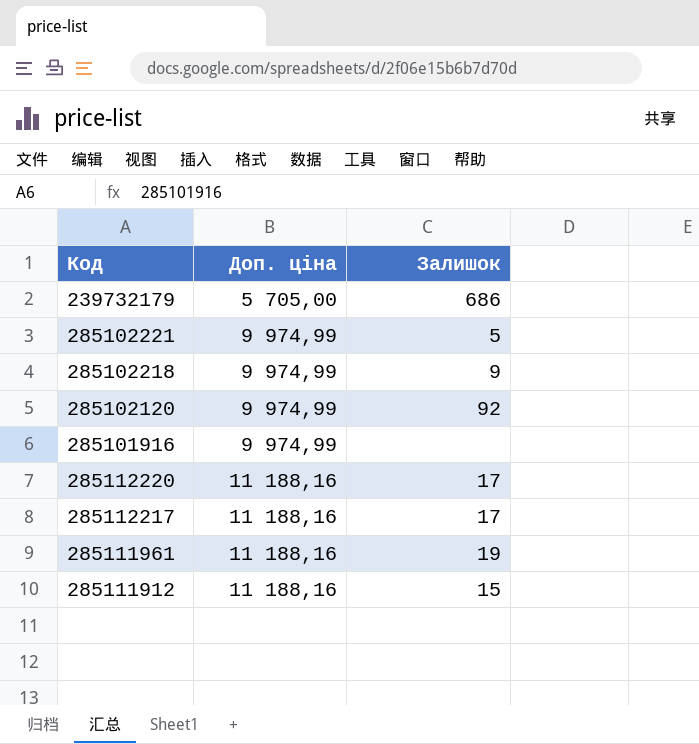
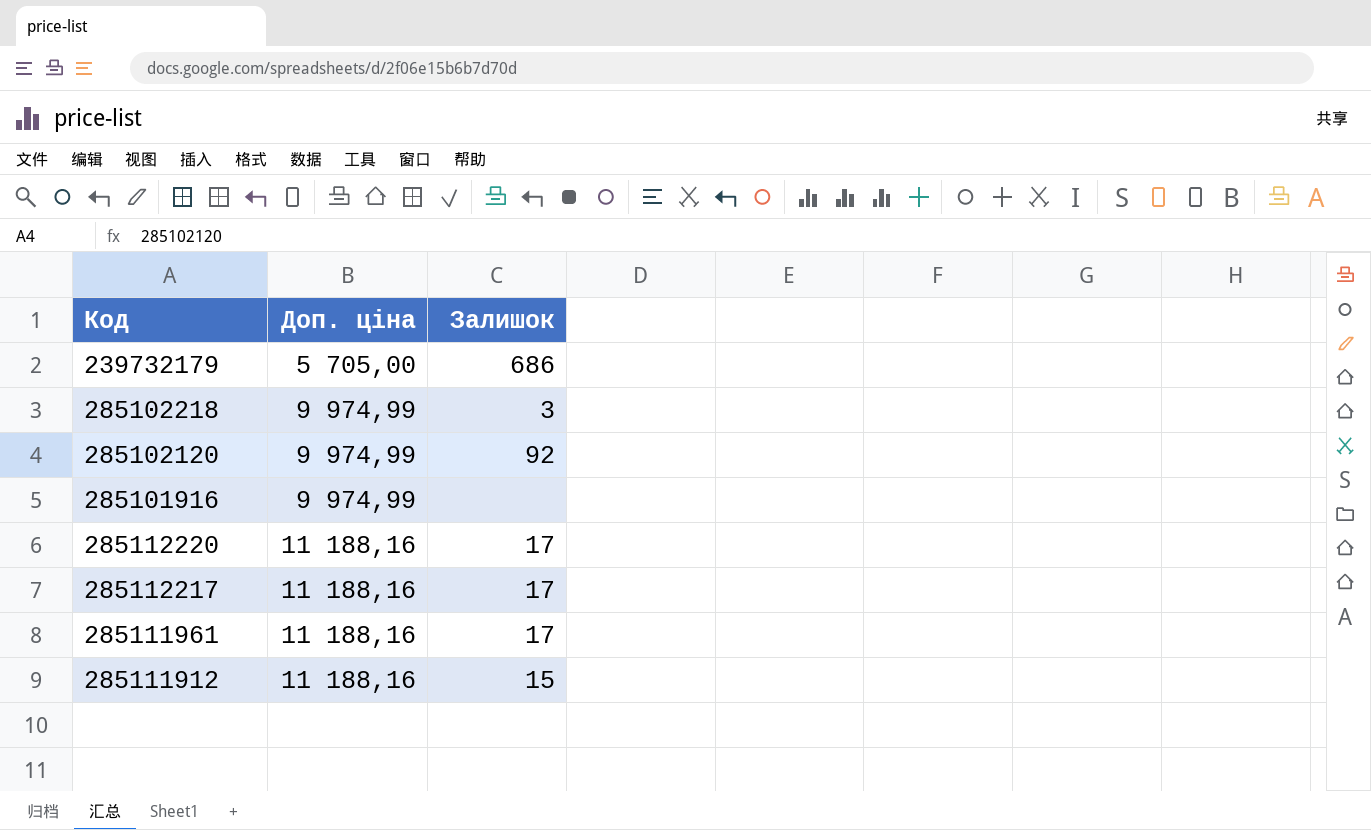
row 285102221: 9 974,99 | 5 -> none
285102218 | Залишок: 9 -> 3
285111961 | Залишок: 19 -> 17

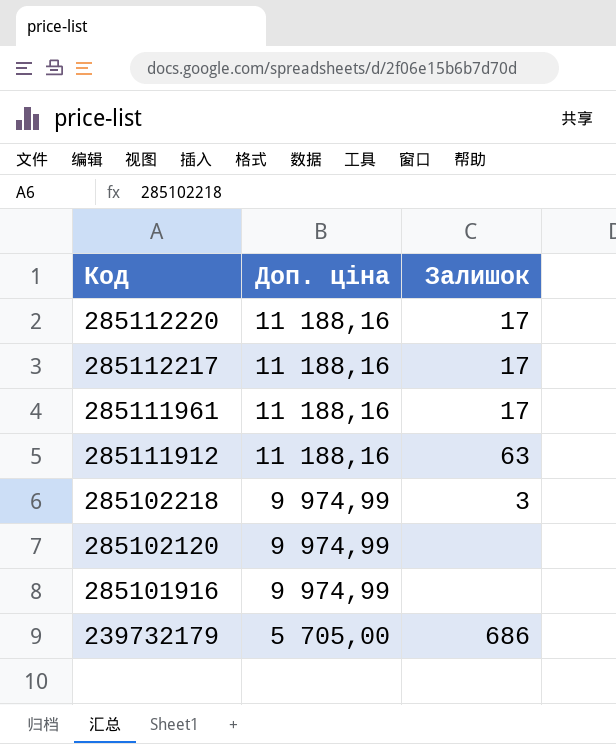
row order: Доп. ціна ascending -> Код descending
285111912 | Залишок: 15 -> 63
285102120 | Залишок: 92 -> none

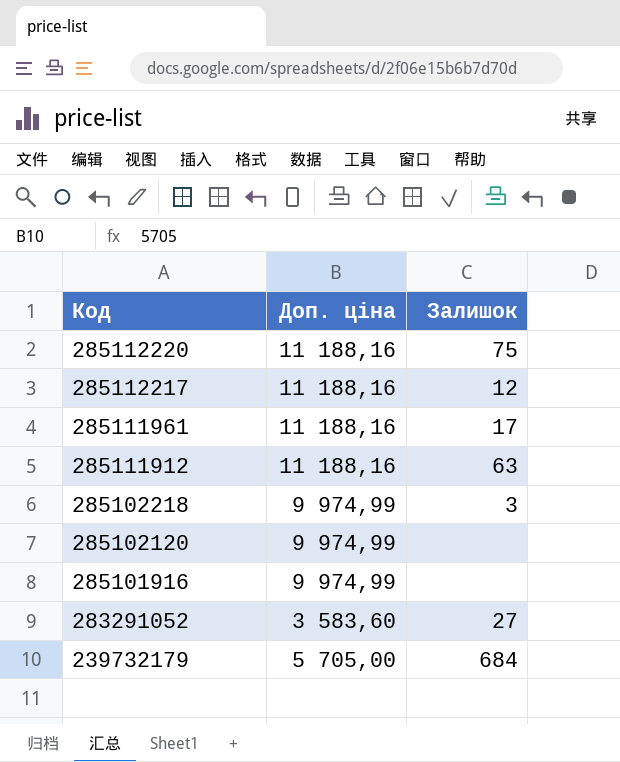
285112220 | Залишок: 17 -> 75
285112217 | Залишок: 17 -> 12
row 283291052: none -> 3 583,60 | 27
239732179 | Залишок: 686 -> 684

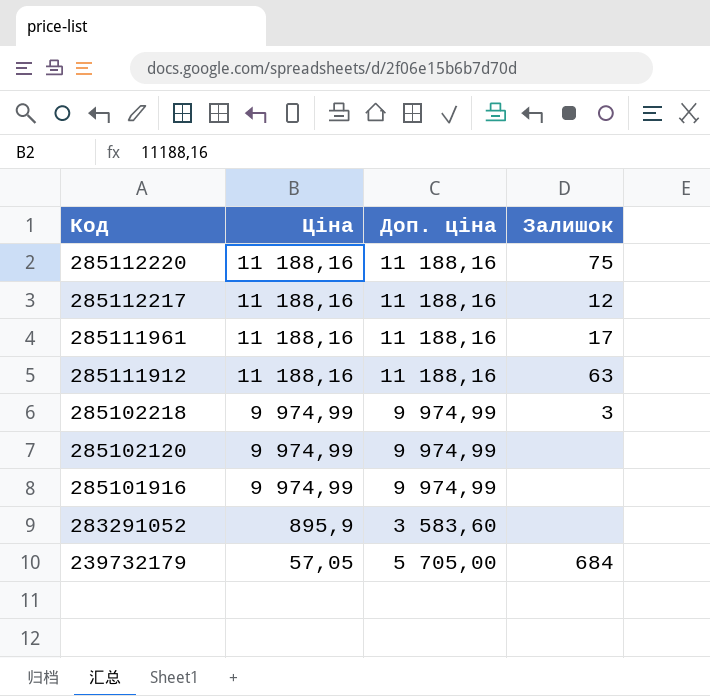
column Ціна | position: none -> 2
283291052 | Залишок: 27 -> none

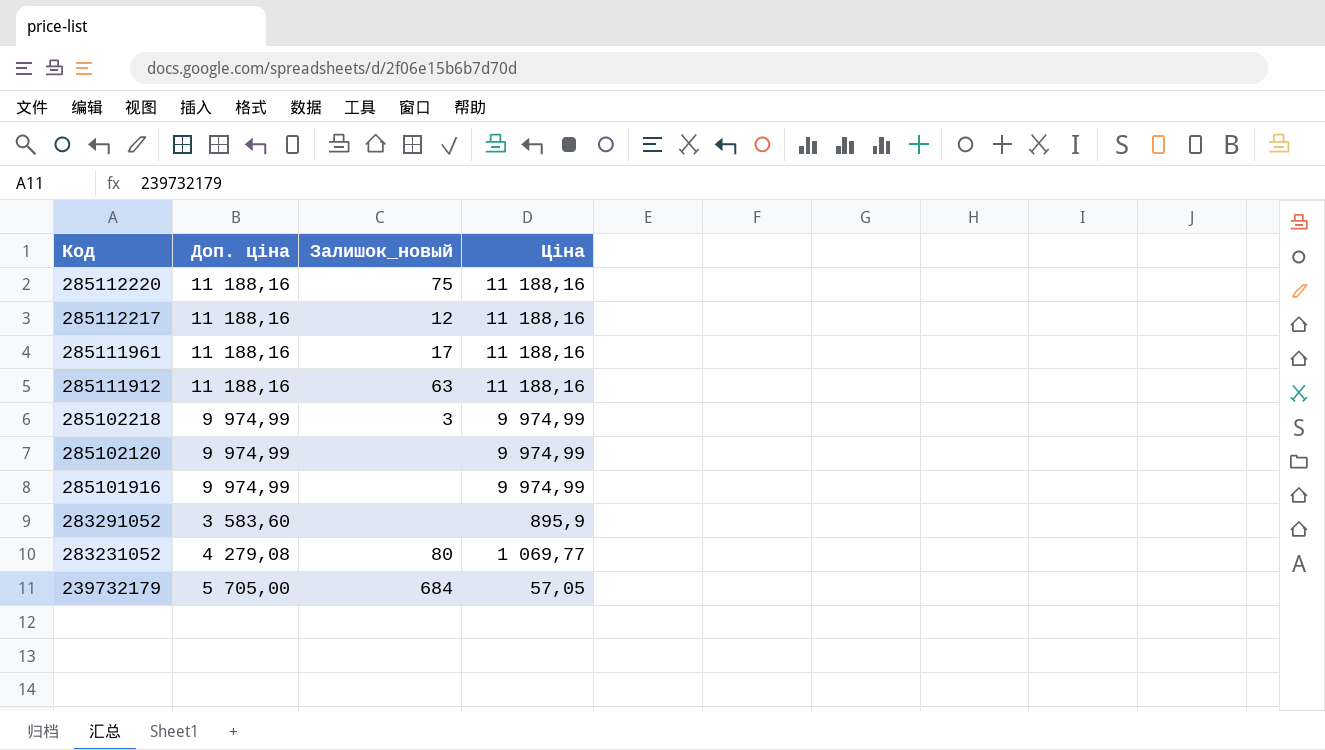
column name: Залишок -> Залишок_новый
column Ціна | position: 2 -> 4
row 283231052: none -> 4 279,08 | 80 | 1 069,77

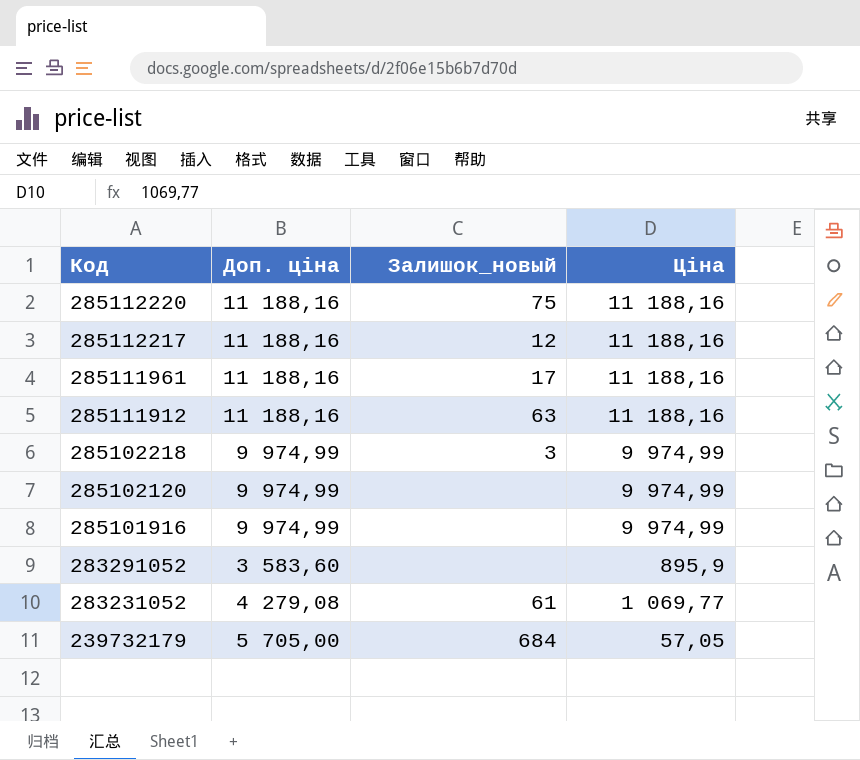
283231052 | Залишок_новый: 80 -> 61

